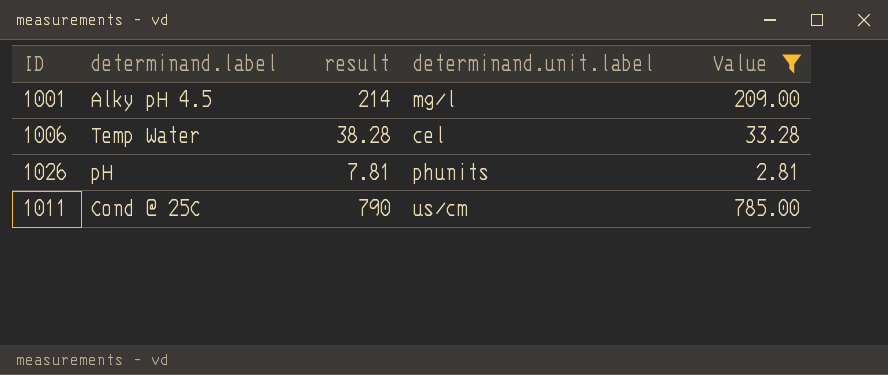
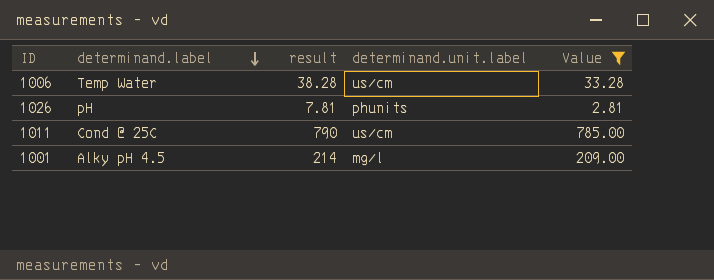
row order: none -> determinand.label descending
1006 | determinand.unit.label: cel -> us/cm

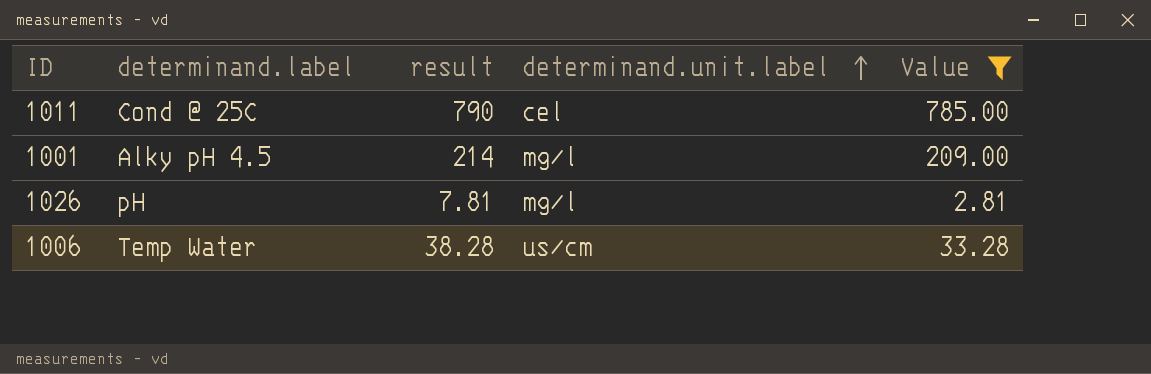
row order: determinand.label descending -> determinand.unit.label ascending
1011 | determinand.unit.label: us/cm -> cel
1026 | determinand.unit.label: phunits -> mg/l

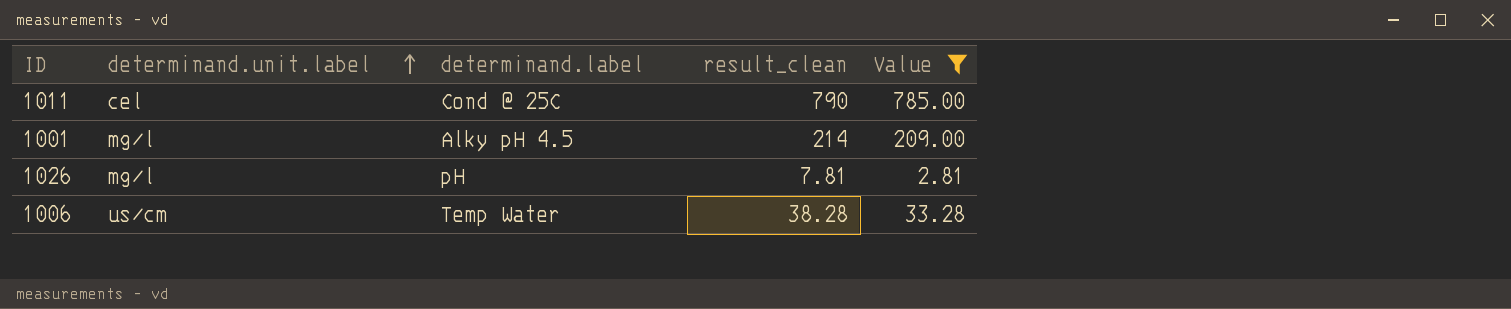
column determinand.unit.label | position: 4 -> 2
column name: result -> result_clean

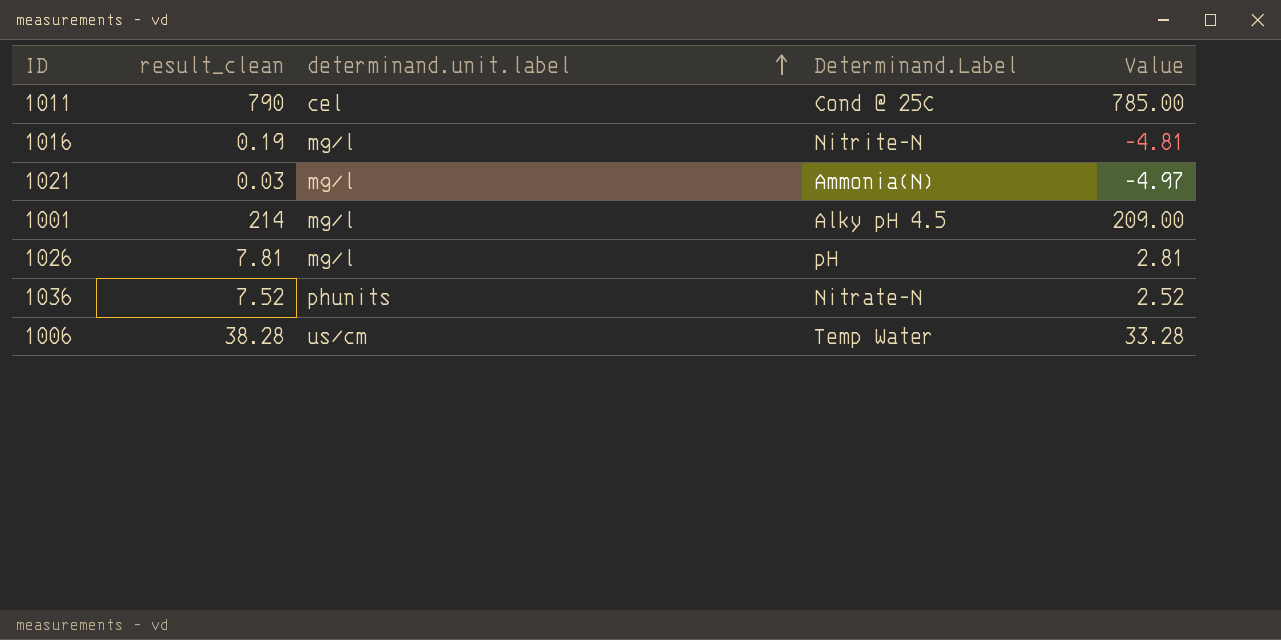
filter: Value >= 2.81 -> none
column result_clean | position: 4 -> 2
column name: determinand.label -> Determinand.Label

